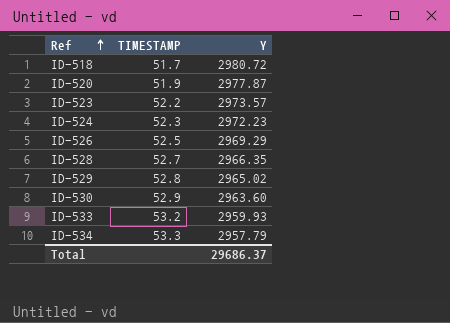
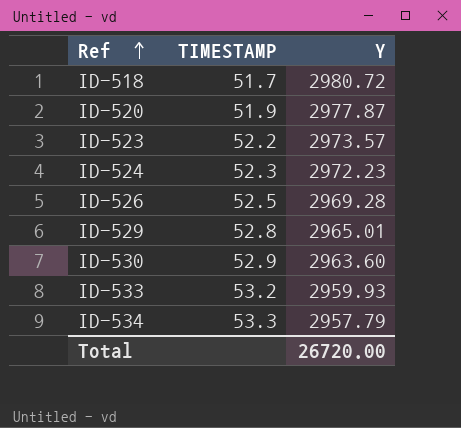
row ID-528: 52.7 | 2966.35 -> none
ID-526 | Y: 2969.29 -> 2969.28
ID-529 | Y: 2965.02 -> 2965.01
Total | Y: 29686.37 -> 26720.00

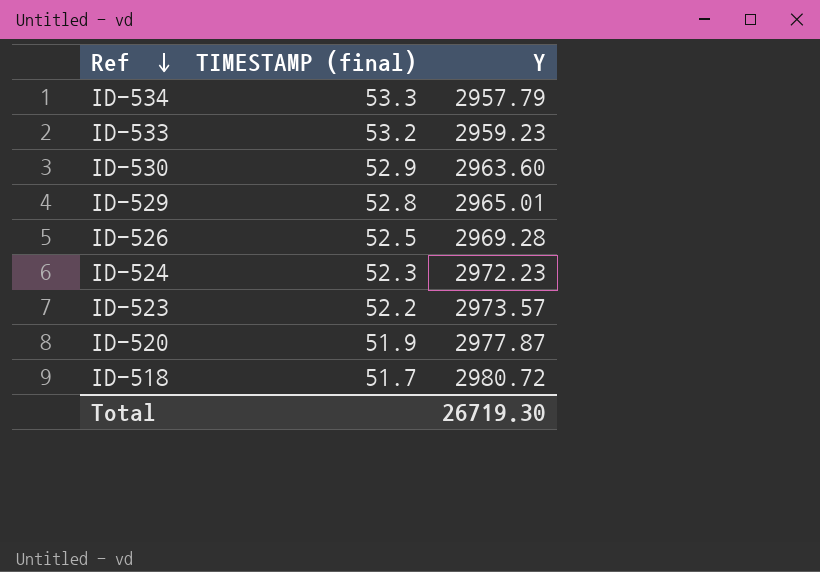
row order: Ref ascending -> Ref descending
column name: TIMESTAMP -> TIMESTAMP (final)
ID-533 | Y: 2959.93 -> 2959.23
Total | Y: 26720.00 -> 26719.30

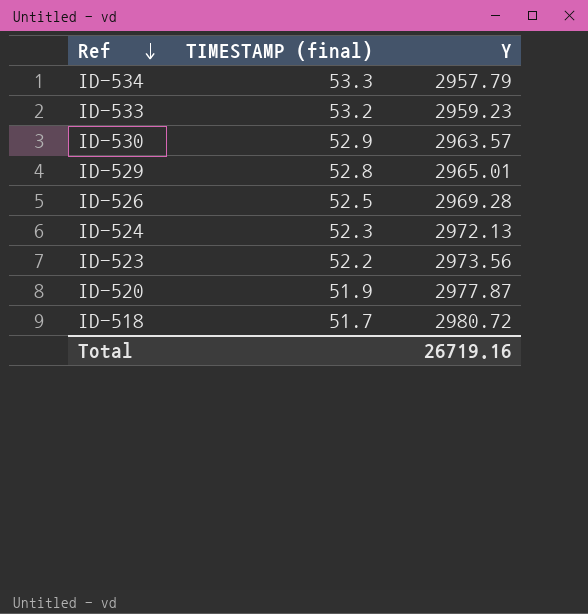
ID-530 | Y: 2963.60 -> 2963.57
ID-524 | Y: 2972.23 -> 2972.13
ID-523 | Y: 2973.57 -> 2973.56
Total | Y: 26719.30 -> 26719.16

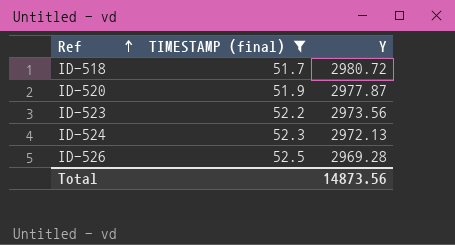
filter: none -> TIMESTAMP (final) <= 52.5
row order: Ref descending -> Ref ascending
Total | Y: 26719.16 -> 14873.56

